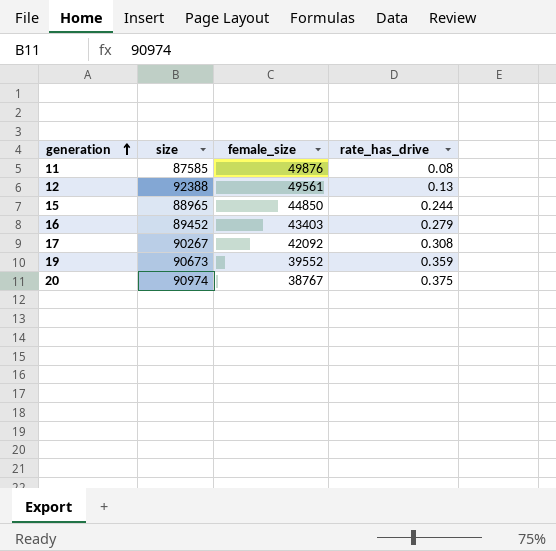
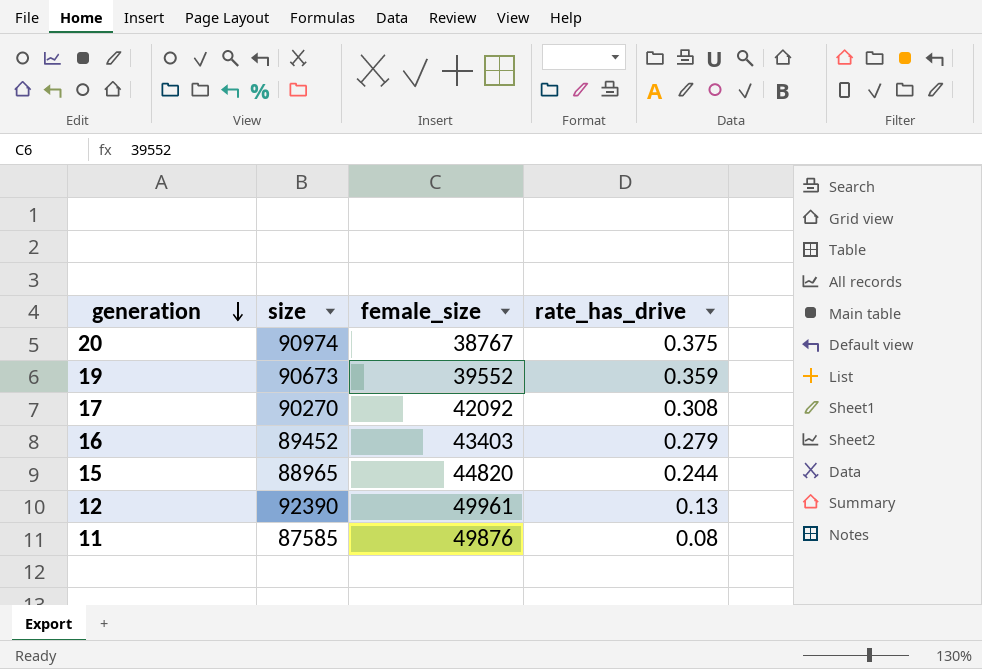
row order: generation ascending -> generation descending
17 | size: 90267 -> 90270
15 | female_size: 44850 -> 44820
12 | size: 92388 -> 92390
12 | female_size: 49561 -> 49961

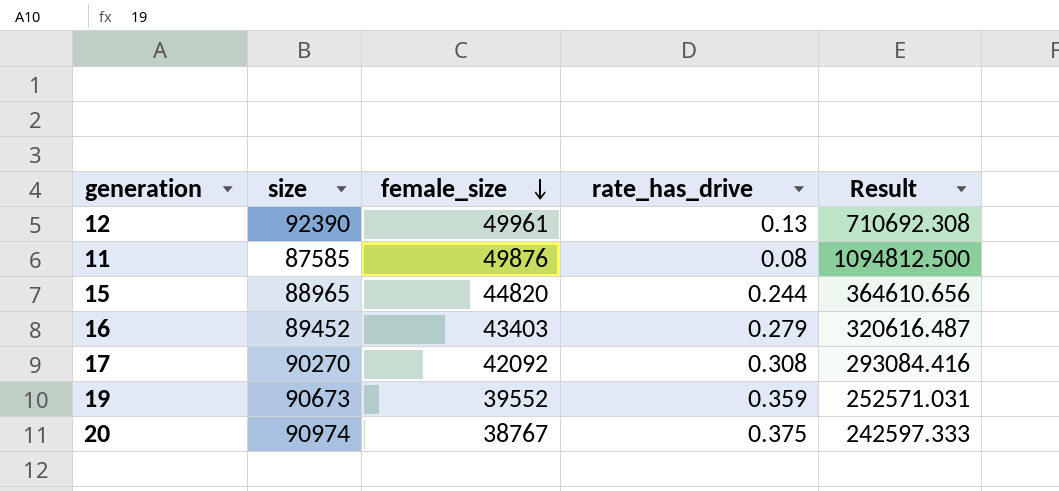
row order: generation descending -> female_size descending
column Result | formula: none -> [size] / [rate_has_drive]

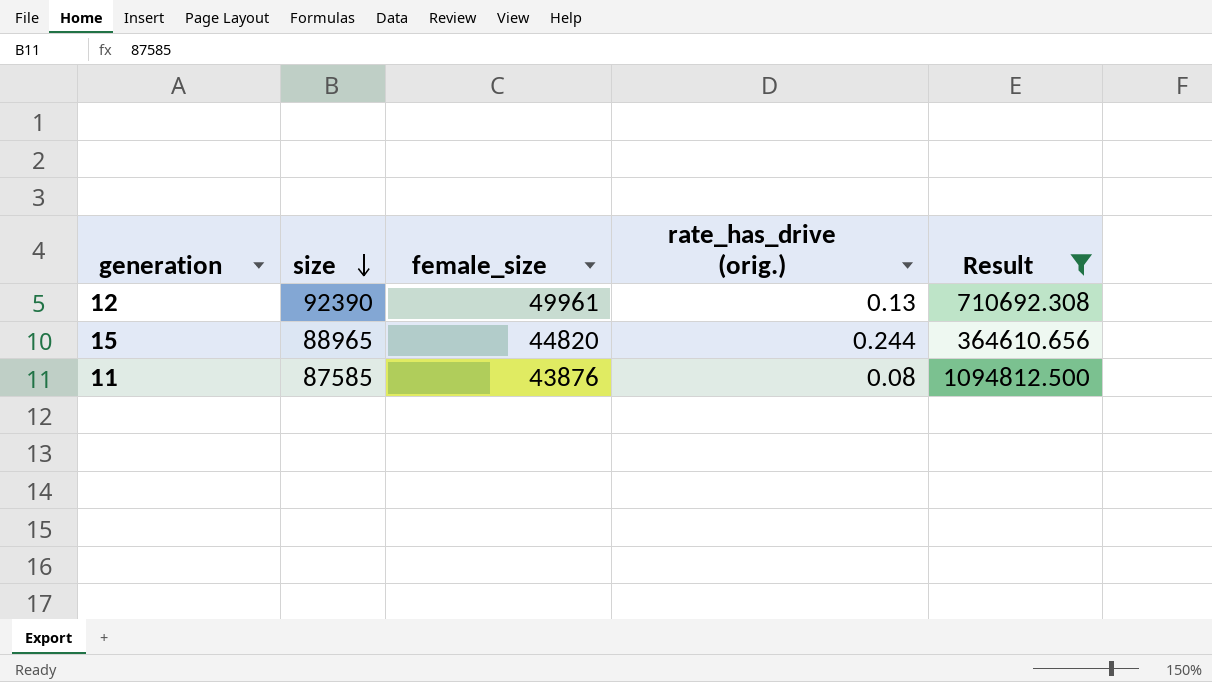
filter: none -> Result >= 364610.656
row order: female_size descending -> size descending
column name: rate_has_drive -> rate_has_drive (orig.)
11 | female_size: 49876 -> 43876

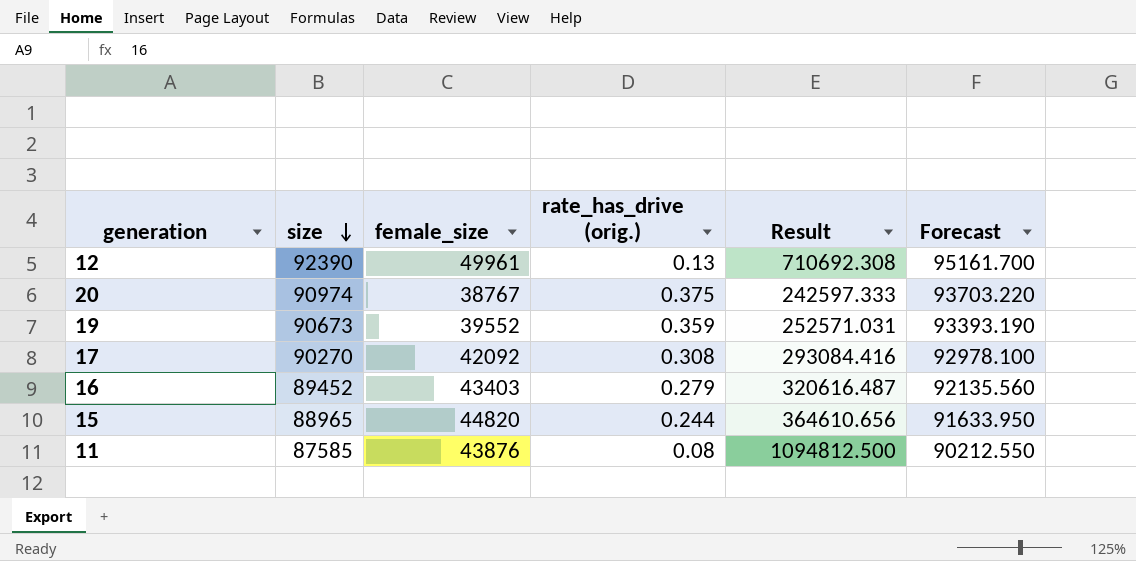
filter: Result >= 364610.656 -> none
column Forecast | formula: none -> [size] * 1.03

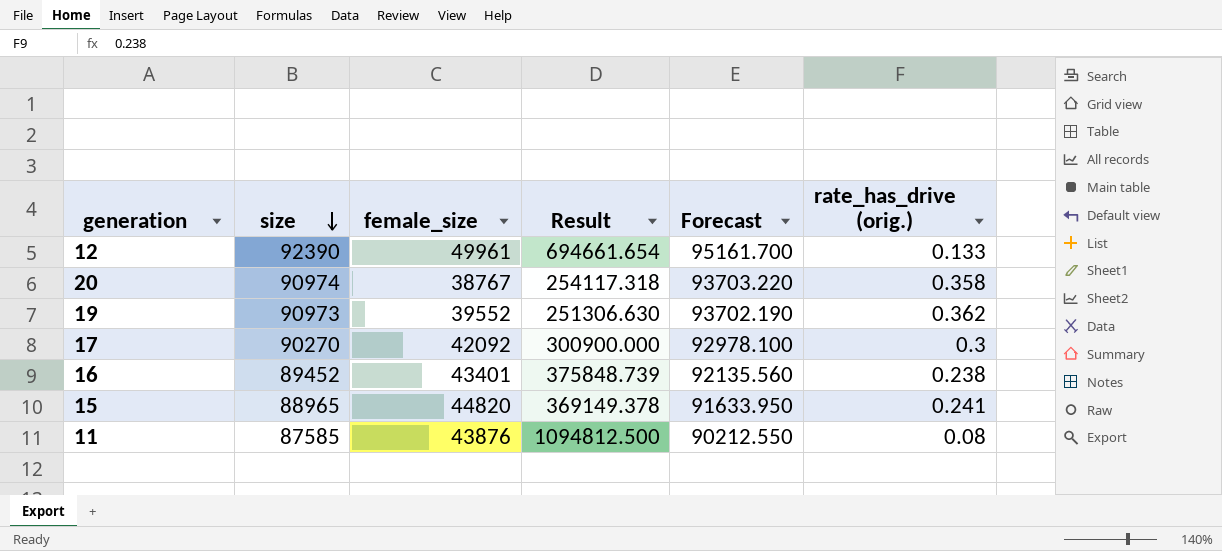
column rate_has_drive (orig.) | position: 4 -> 6
12 | Result: 710692.308 -> 694661.654
12 | rate_has_drive (orig.): 0.13 -> 0.133
20 | Result: 242597.333 -> 254117.318
20 | rate_has_drive (orig.): 0.375 -> 0.358
19 | size: 90673 -> 90973
19 | Result: 252571.031 -> 251306.630
19 | Forecast: 93393.190 -> 93702.190
19 | rate_has_drive (orig.): 0.359 -> 0.362
17 | Result: 293084.416 -> 300900.000
17 | rate_has_drive (orig.): 0.308 -> 0.3
16 | female_size: 43403 -> 43401
16 | Result: 320616.487 -> 375848.739
16 | rate_has_drive (orig.): 0.279 -> 0.238
15 | Result: 364610.656 -> 369149.378
15 | rate_has_drive (orig.): 0.244 -> 0.241

